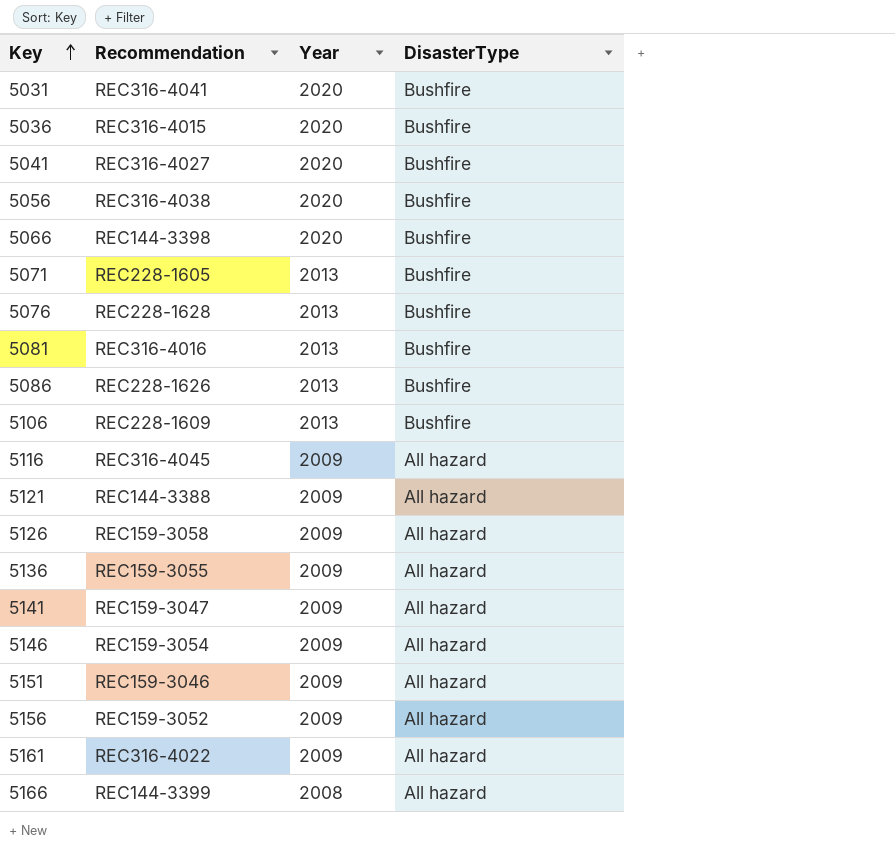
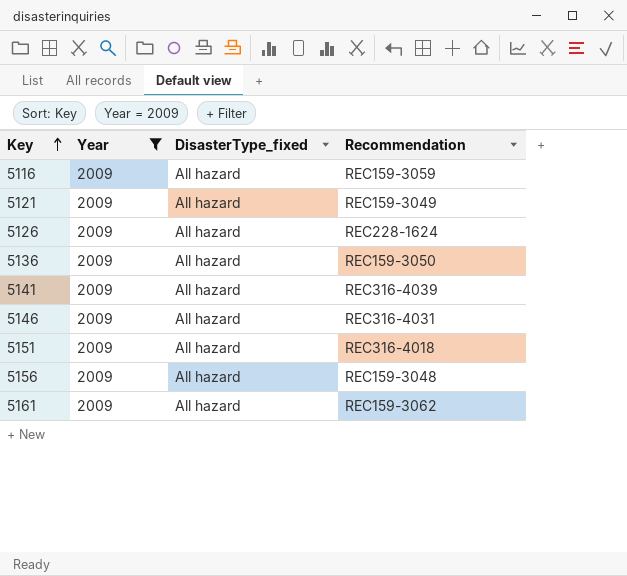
filter: none -> Year = 2009
column name: DisasterType -> DisasterType_fixed
column Recommendation | position: 2 -> 4
5116 | Recommendation: REC316-4045 -> REC159-3059
5121 | Recommendation: REC144-3388 -> REC159-3049
5126 | Recommendation: REC159-3058 -> REC228-1624
5136 | Recommendation: REC159-3055 -> REC159-3050
5141 | Recommendation: REC159-3047 -> REC316-4039
5146 | Recommendation: REC159-3054 -> REC316-4031
5151 | Recommendation: REC159-3046 -> REC316-4018
5156 | Recommendation: REC159-3052 -> REC159-3048
5161 | Recommendation: REC316-4022 -> REC159-3062

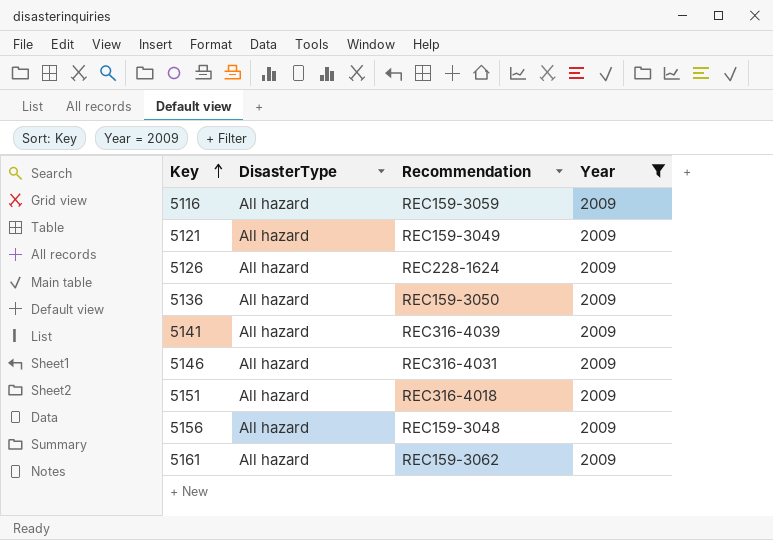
column name: DisasterType_fixed -> DisasterType
column Year | position: 2 -> 4

